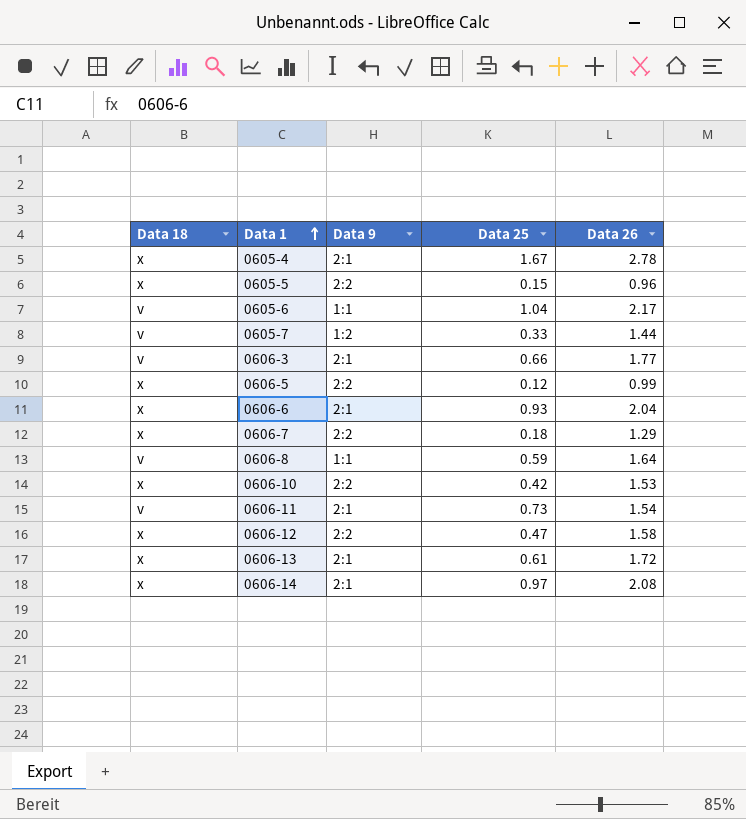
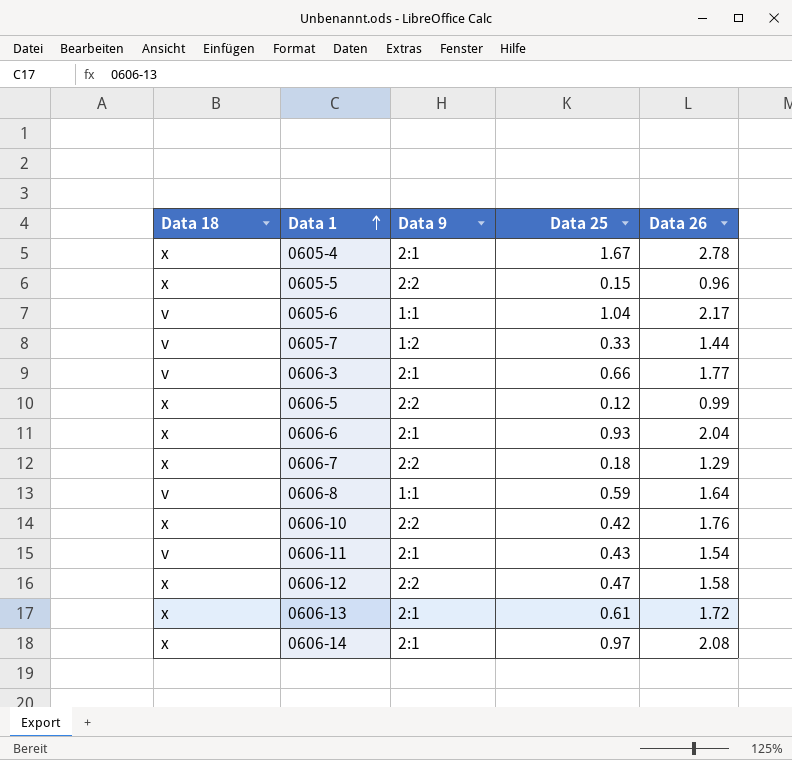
0606-10 | Data 26: 1.53 -> 1.76
0606-11 | Data 25: 0.73 -> 0.43

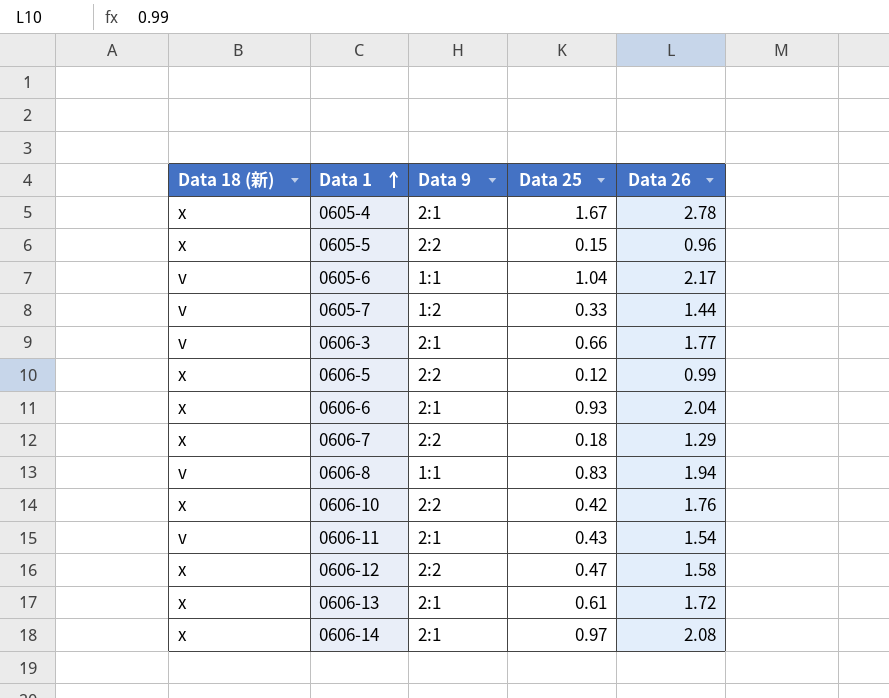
column name: Data 18 -> Data 18 (新)
0606-8 | Data 25: 0.59 -> 0.83
0606-8 | Data 26: 1.64 -> 1.94

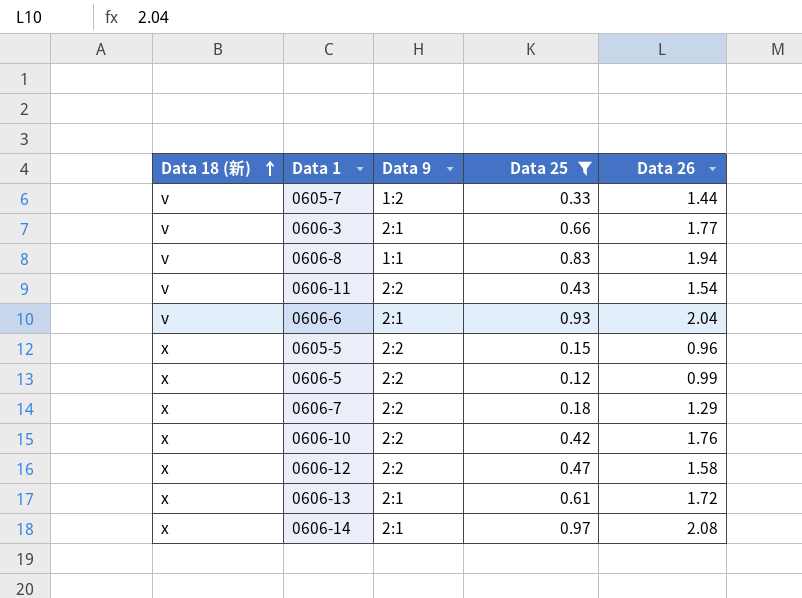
filter: none -> Data 25 <= 0.97
row order: Data 1 ascending -> Data 18 (新) ascending
0606-11 | Data 9: 2:1 -> 2:2
0606-6 | Data 18 (新): x -> v

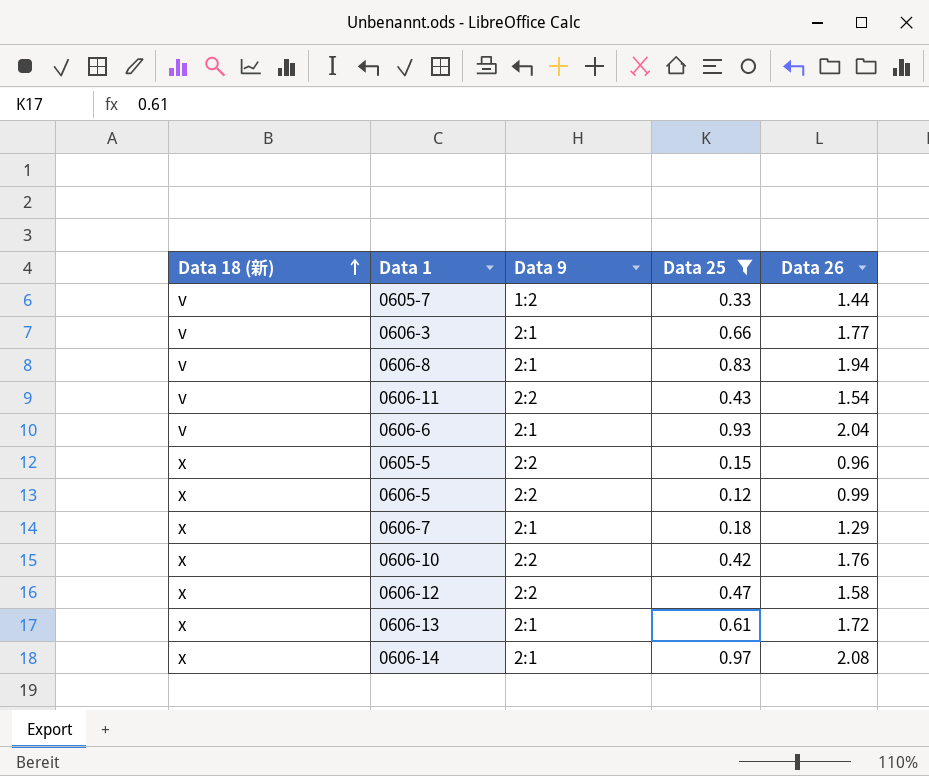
0606-8 | Data 9: 1:1 -> 2:1
0606-7 | Data 9: 2:2 -> 2:1

